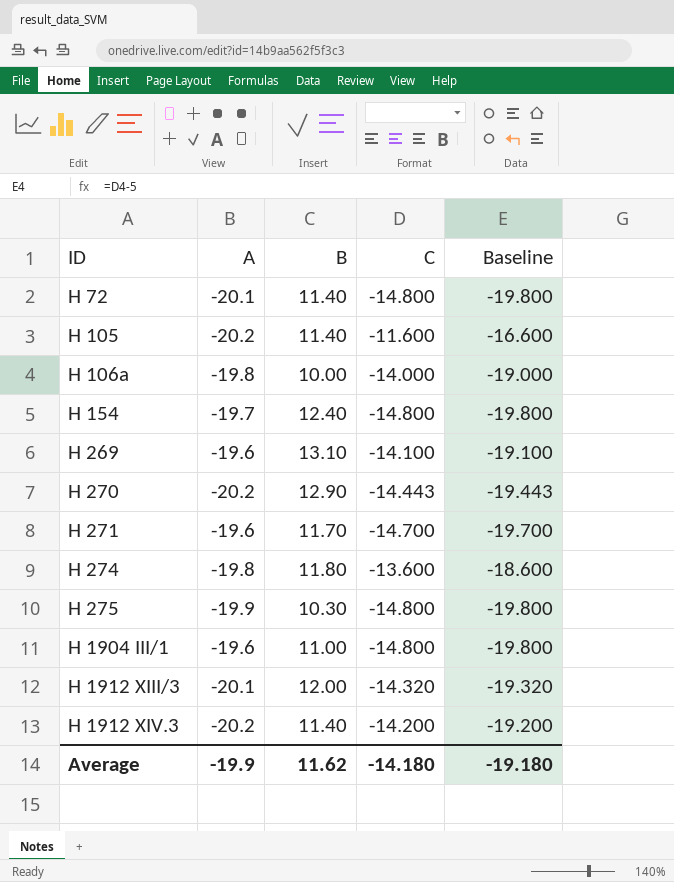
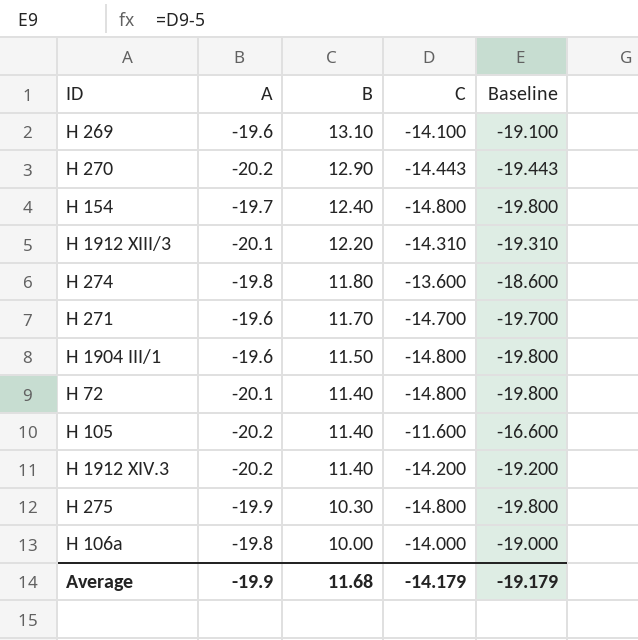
row order: ID ascending -> B descending
H 1912 XIII/3 | B: 12.00 -> 12.20
H 1912 XIII/3 | C: -14.320 -> -14.310
H 1912 XIII/3 | Baseline: -19.320 -> -19.310
H 1904 III/1 | B: 11.00 -> 11.50
Average | B: 11.62 -> 11.68
Average | C: -14.180 -> -14.179
Average | Baseline: -19.180 -> -19.179

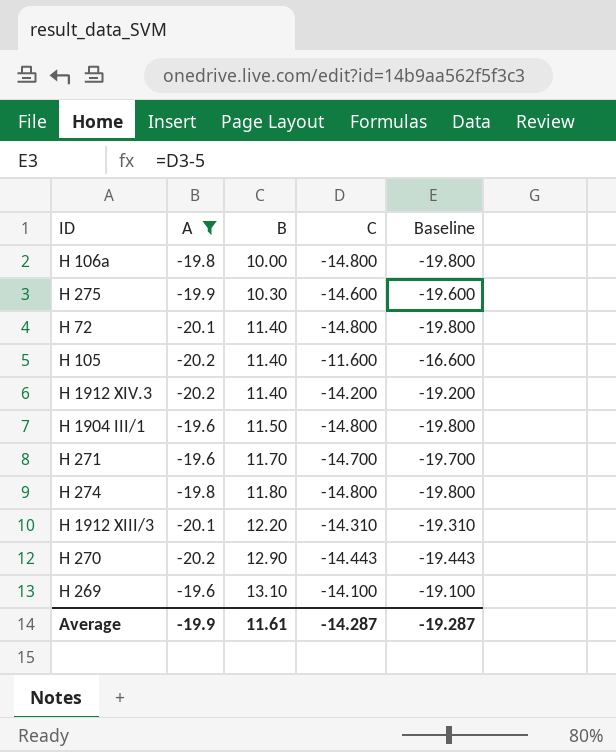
filter: none -> A != -19.7
row order: B descending -> B ascending
H 106a | C: -14.000 -> -14.800
H 106a | Baseline: -19.000 -> -19.800
H 275 | C: -14.800 -> -14.600
H 275 | Baseline: -19.800 -> -19.600
H 274 | C: -13.600 -> -14.800
H 274 | Baseline: -18.600 -> -19.800
Average | B: 11.68 -> 11.61
Average | C: -14.179 -> -14.287
Average | Baseline: -19.179 -> -19.287

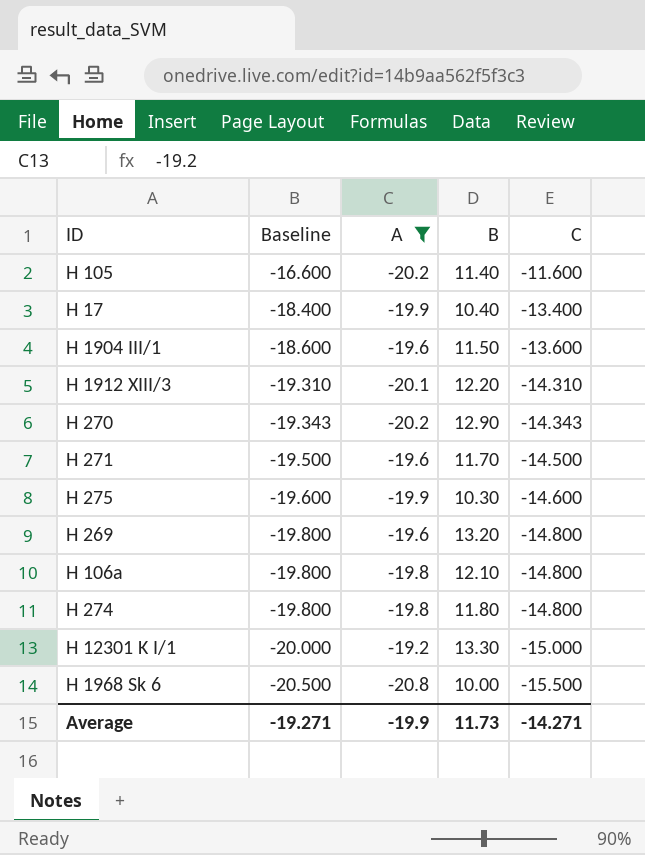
row order: B ascending -> Baseline descending
column Baseline | position: 5 -> 2
row H 72: -20.1 | 11.40 | -14.800 | -19.800 -> none
row H 1912 XIV.3: -20.2 | 11.40 | -14.200 | -19.200 -> none
row H 17: none -> -18.400 | -19.9 | 10.40 | -13.400
H 1904 III/1 | Baseline: -19.800 -> -18.600
H 1904 III/1 | C: -14.800 -> -13.600
H 270 | Baseline: -19.443 -> -19.343
H 270 | C: -14.443 -> -14.343
H 271 | Baseline: -19.700 -> -19.500
H 271 | C: -14.700 -> -14.500
H 269 | Baseline: -19.100 -> -19.800
H 269 | B: 13.10 -> 13.20
H 269 | C: -14.100 -> -14.800
H 106a | B: 10.00 -> 12.10
row H 12301 K I/1: none -> -20.000 | -19.2 | 13.30 | -15.000
row H 1968 Sk 6: none -> -20.500 | -20.8 | 10.00 | -15.500
Average | Baseline: -19.287 -> -19.271
Average | B: 11.61 -> 11.73
Average | C: -14.287 -> -14.271

